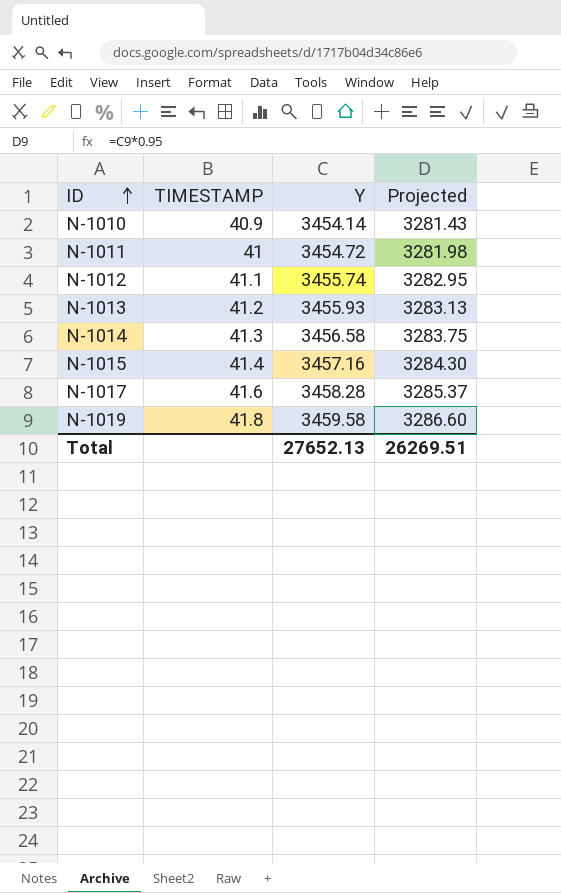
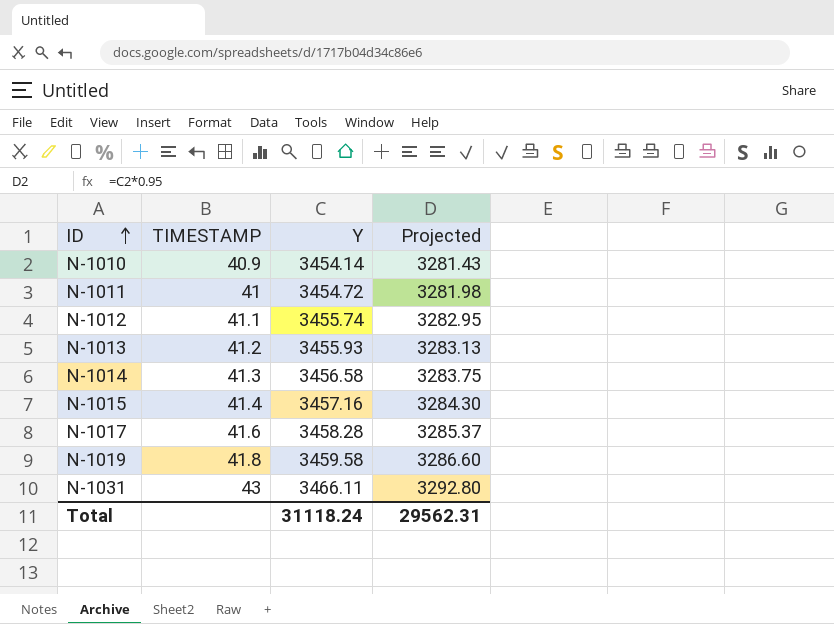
row N-1031: none -> 43 | 3466.11 | 3292.80
Total | Y: 27652.13 -> 31118.24
Total | Projected: 26269.51 -> 29562.31

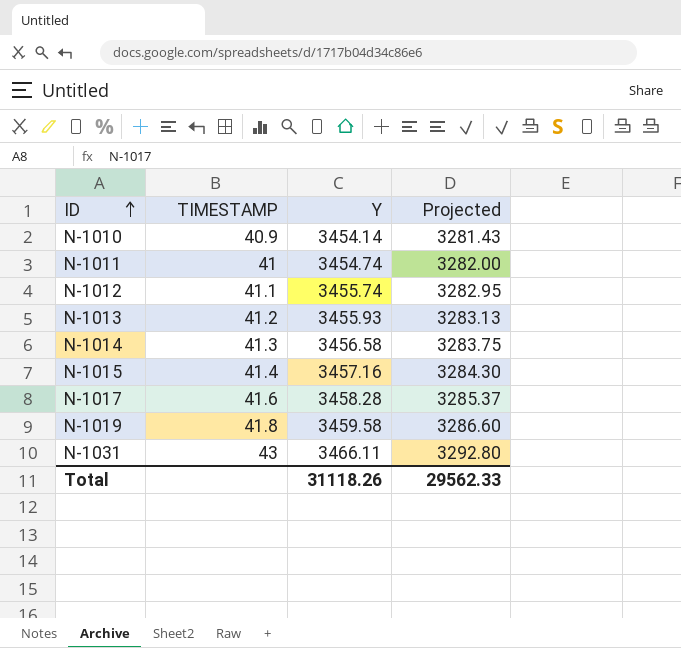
N-1011 | Y: 3454.72 -> 3454.74
N-1011 | Projected: 3281.98 -> 3282.00
Total | Y: 31118.24 -> 31118.26
Total | Projected: 29562.31 -> 29562.33

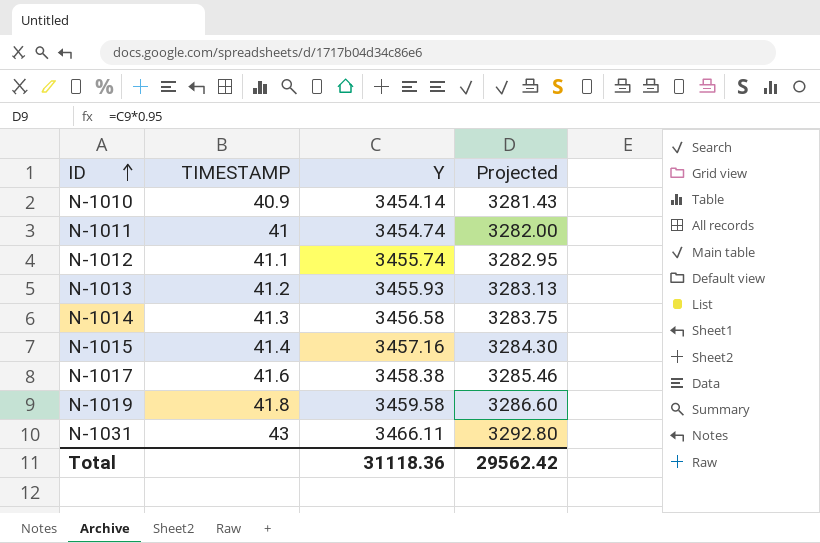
N-1017 | Y: 3458.28 -> 3458.38
N-1017 | Projected: 3285.37 -> 3285.46
Total | Y: 31118.26 -> 31118.36
Total | Projected: 29562.33 -> 29562.42

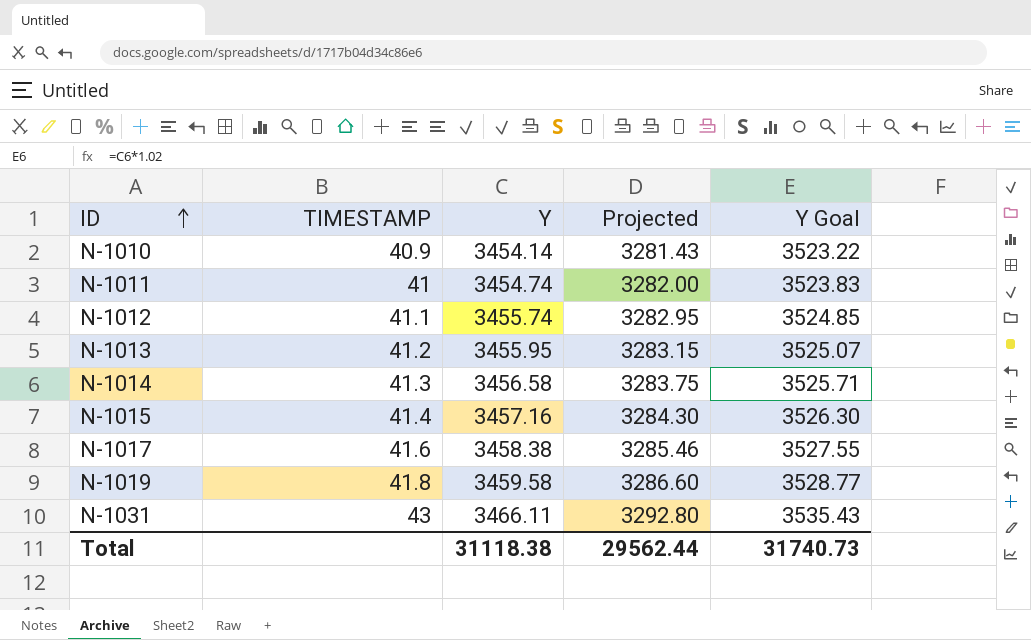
column Y Goal | formula: none -> [Y] * 1.02
N-1013 | Y: 3455.93 -> 3455.95
N-1013 | Projected: 3283.13 -> 3283.15
Total | Y: 31118.36 -> 31118.38
Total | Projected: 29562.42 -> 29562.44

